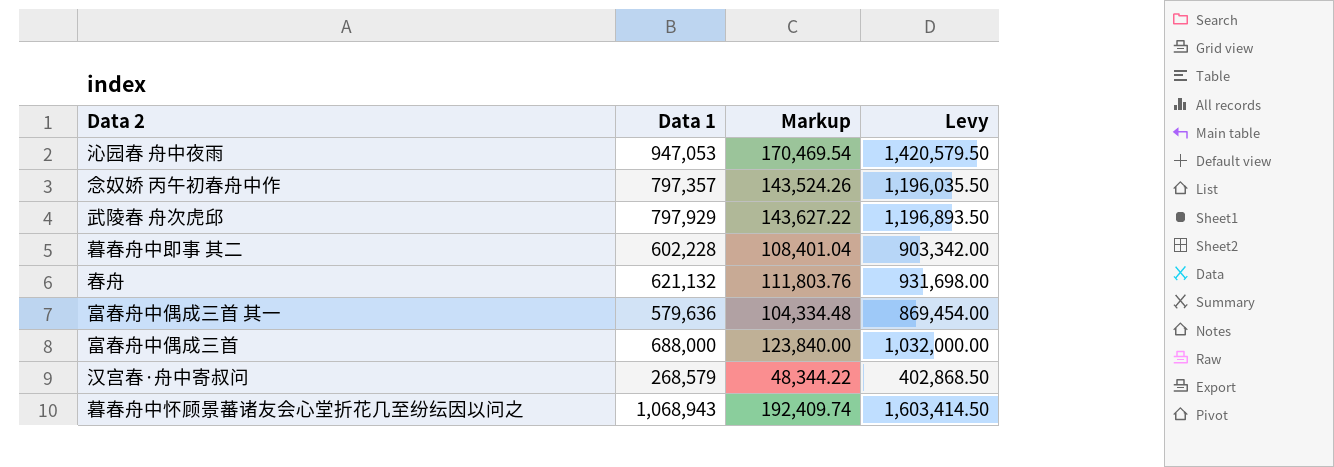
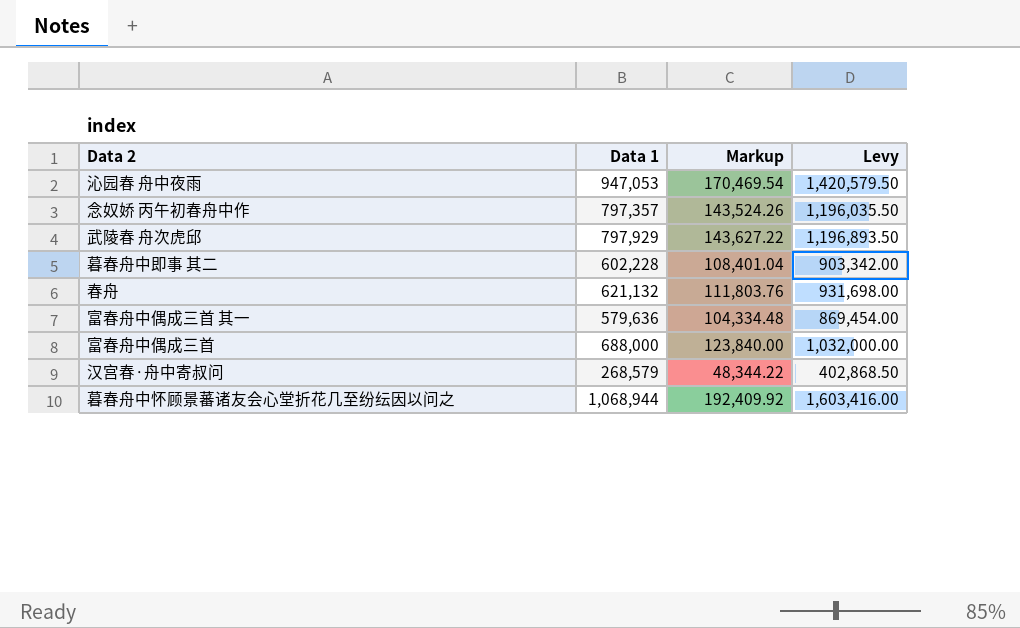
暮春舟中怀顾景蕃诸友会心堂折花几至纷纭因以问之 | Data 1: 1,068,943 -> 1,068,944
暮春舟中怀顾景蕃诸友会心堂折花几至纷纭因以问之 | Markup: 192,409.74 -> 192,409.92
暮春舟中怀顾景蕃诸友会心堂折花几至纷纭因以问之 | Levy: 1,603,414.50 -> 1,603,416.00

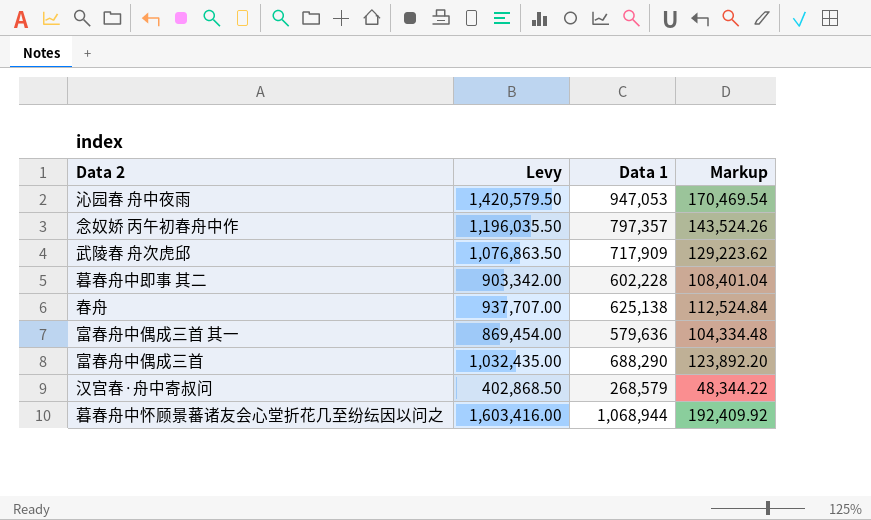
column Levy | position: 4 -> 2
武陵春 舟次虎邱 | Levy: 1,196,893.50 -> 1,076,863.50
武陵春 舟次虎邱 | Data 1: 797,929 -> 717,909
武陵春 舟次虎邱 | Markup: 143,627.22 -> 129,223.62
春舟 | Levy: 931,698.00 -> 937,707.00
春舟 | Data 1: 621,132 -> 625,138
春舟 | Markup: 111,803.76 -> 112,524.84
富春舟中偶成三首 | Levy: 1,032,000.00 -> 1,032,435.00
富春舟中偶成三首 | Data 1: 688,000 -> 688,290
富春舟中偶成三首 | Markup: 123,840.00 -> 123,892.20

